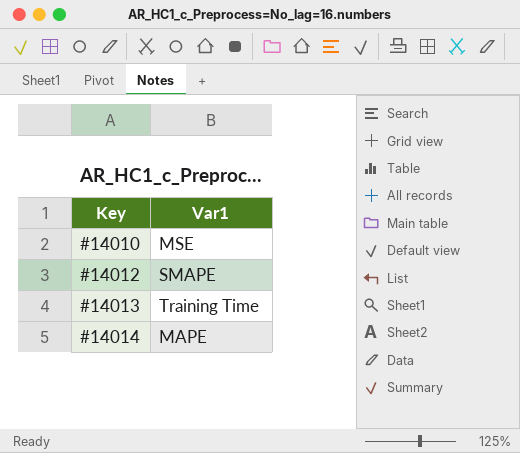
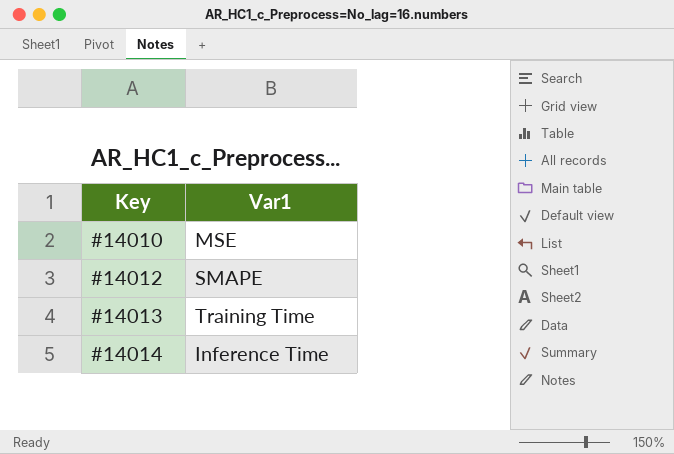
#14014 | Var1: MAPE -> Inference Time

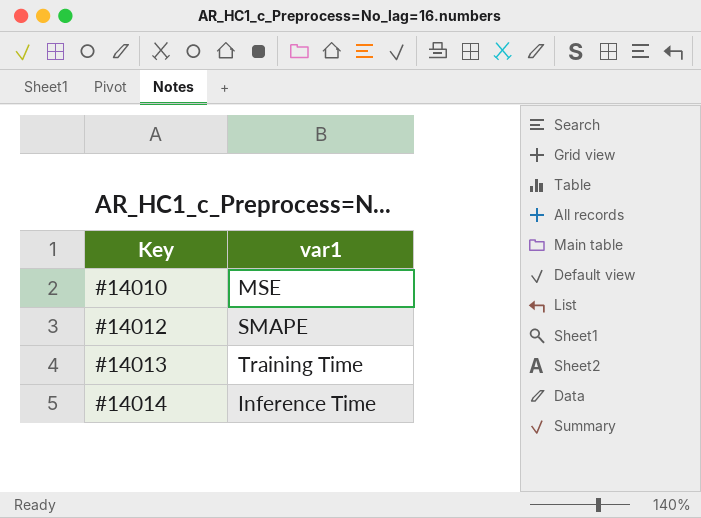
column name: Var1 -> var1

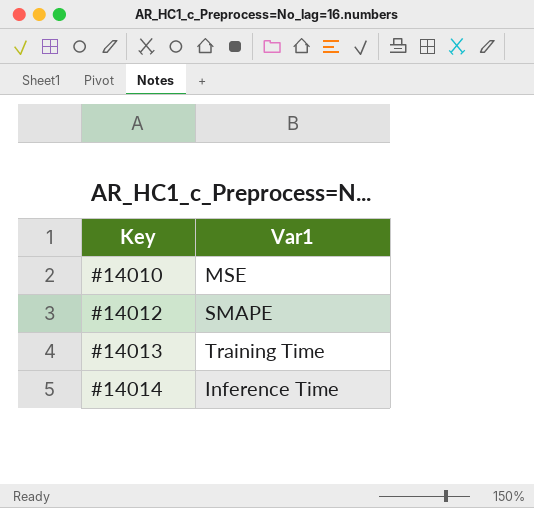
column name: var1 -> Var1

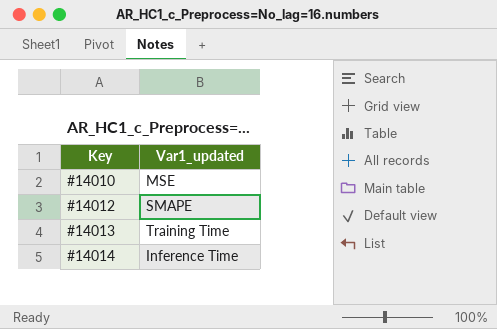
column name: Var1 -> Var1_updated

